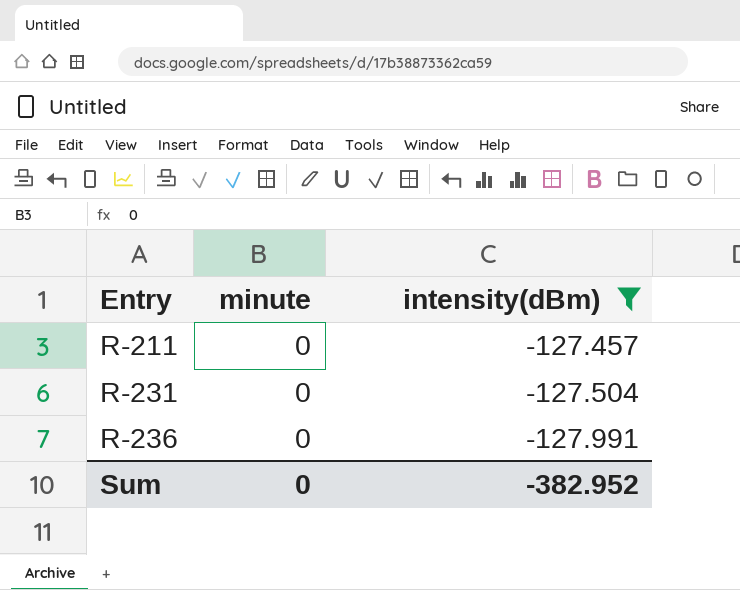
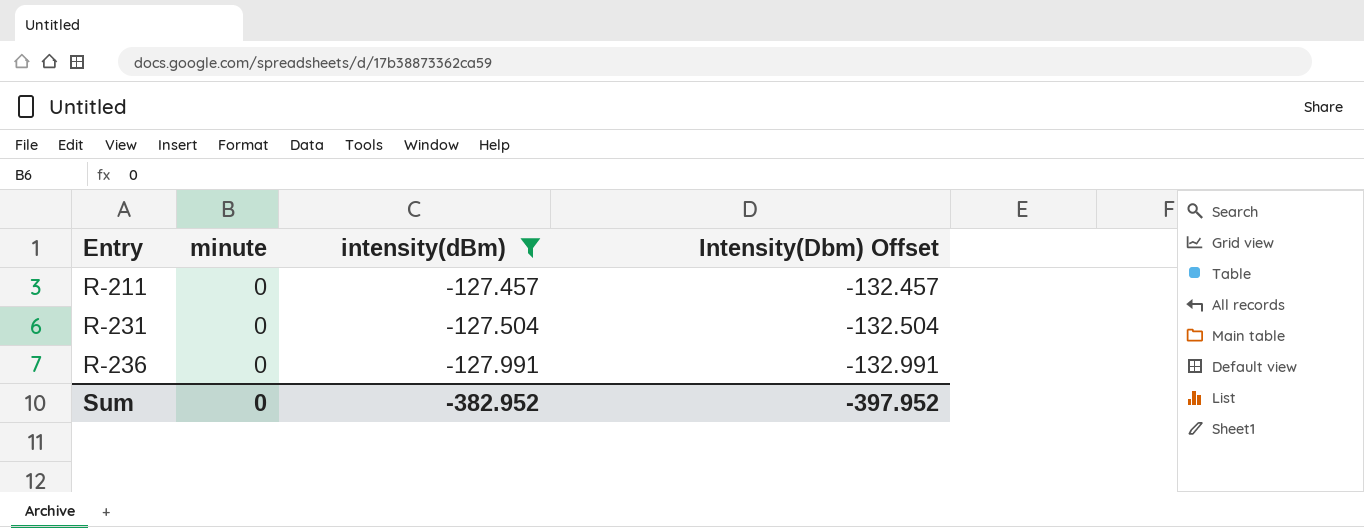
column Intensity(Dbm) Offset | formula: none -> [intensity(dBm)] - 5

